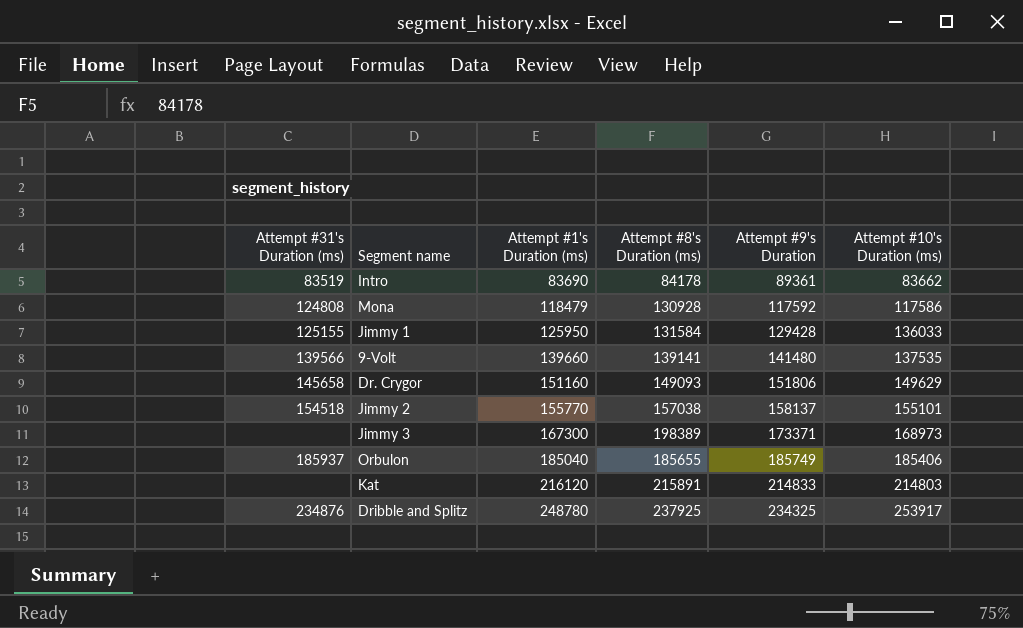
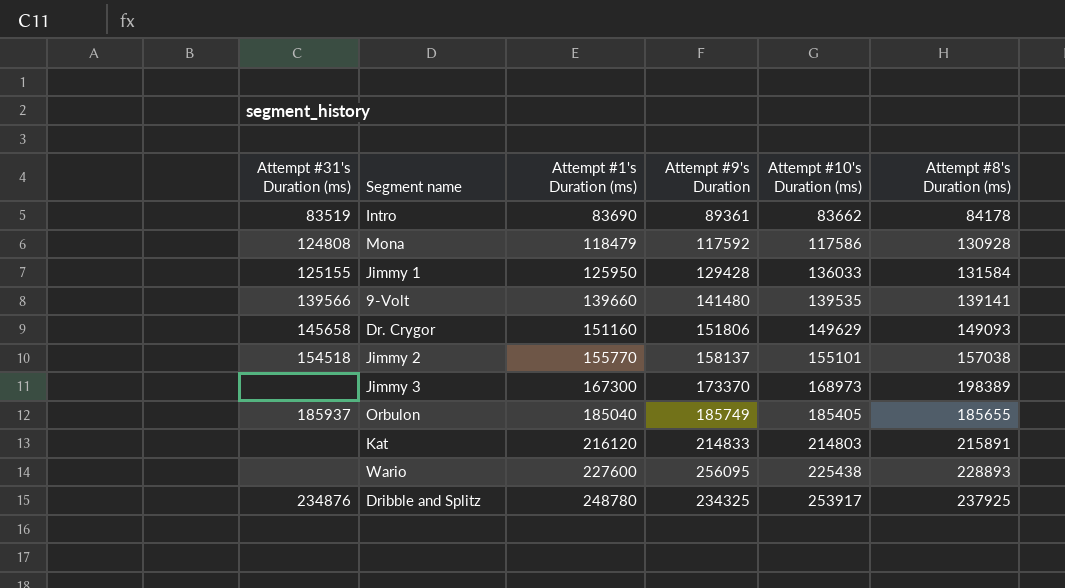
column Attempt #8's Duration (ms) | position: 4 -> 6
9-Volt | Attempt #10's Duration (ms): 137535 -> 139535
Jimmy 3 | Attempt #9's Duration: 173371 -> 173370
Orbulon | Attempt #10's Duration (ms): 185406 -> 185405
row Wario: none -> none | 227600 | 256095 | 225438 | 228893

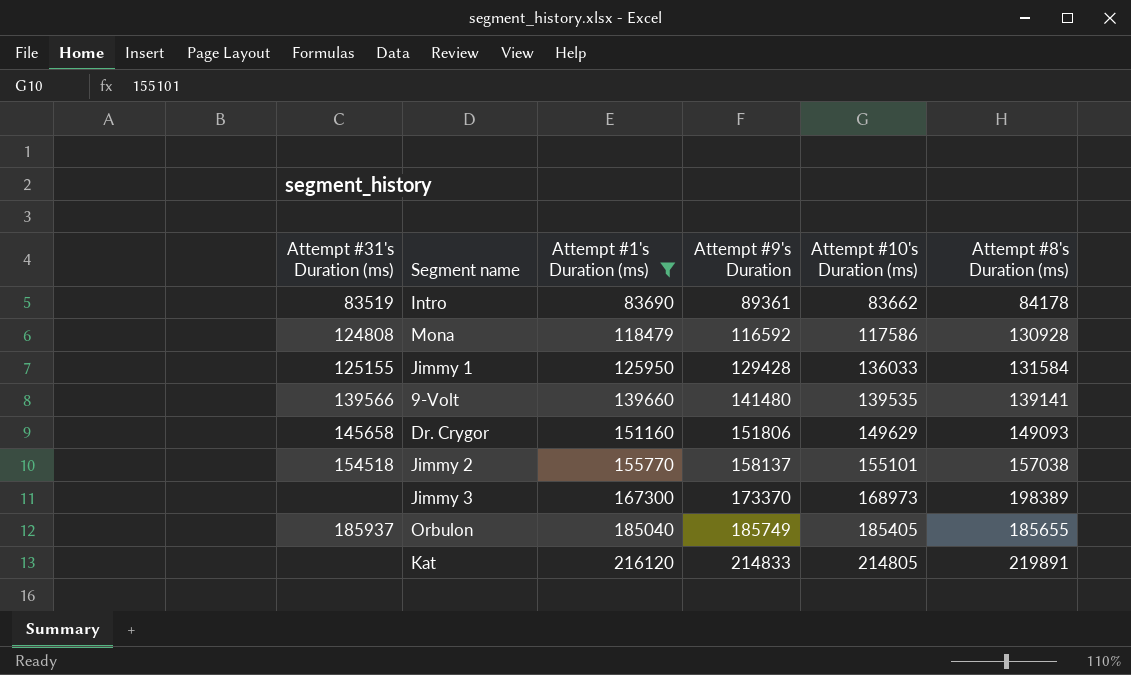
filter: none -> Attempt #1's Duration (ms) <= 216120
Mona | Attempt #9's Duration: 117592 -> 116592
Kat | Attempt #10's Duration (ms): 214803 -> 214805
Kat | Attempt #8's Duration (ms): 215891 -> 219891

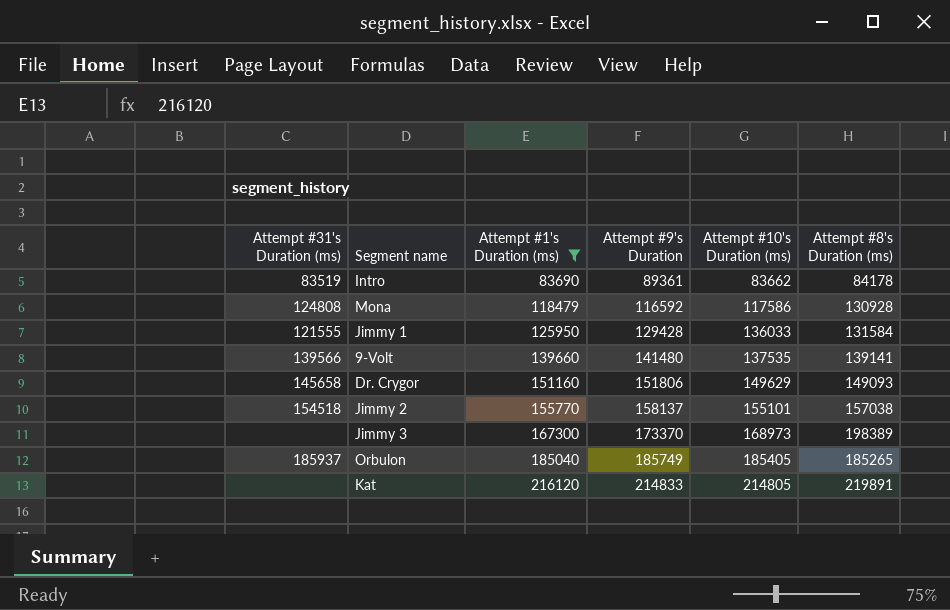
Jimmy 1 | Attempt #31's Duration (ms): 125155 -> 121555
9-Volt | Attempt #10's Duration (ms): 139535 -> 137535
Orbulon | Attempt #8's Duration (ms): 185655 -> 185265

